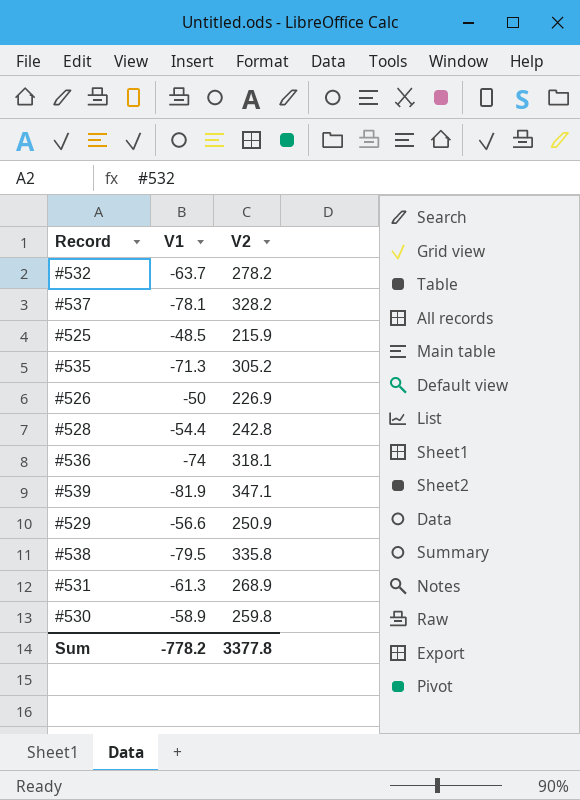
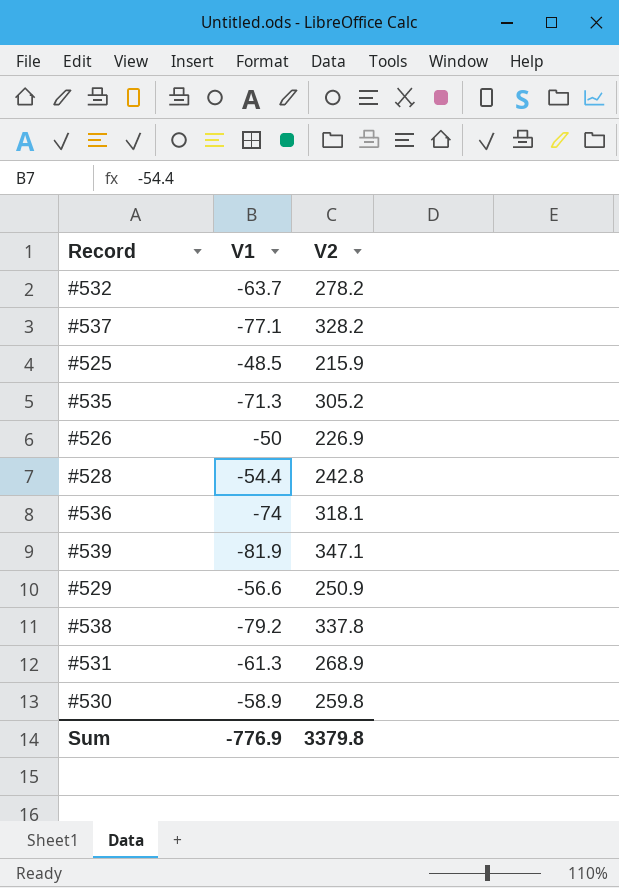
#537 | V1: -78.1 -> -77.1
#538 | V1: -79.5 -> -79.2
#538 | V2: 335.8 -> 337.8
Sum | V1: -778.2 -> -776.9
Sum | V2: 3377.8 -> 3379.8

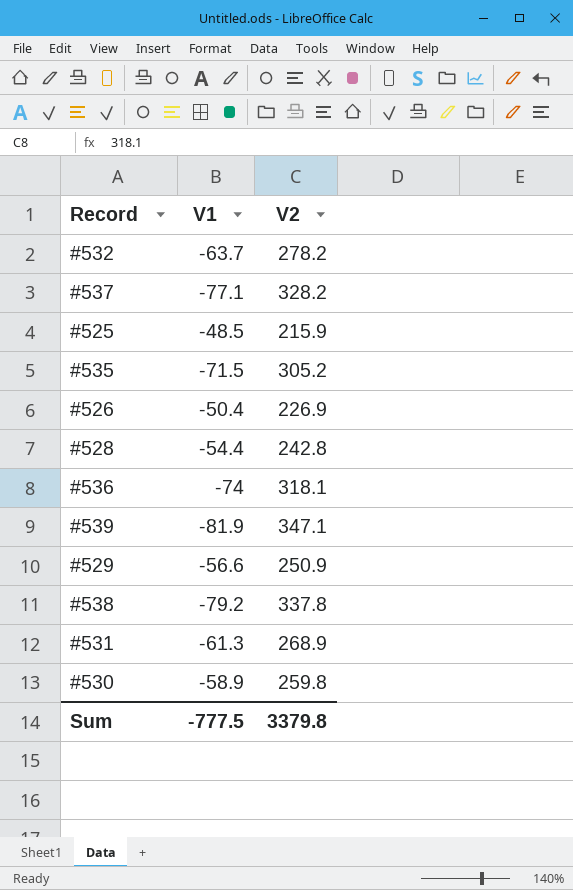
#535 | V1: -71.3 -> -71.5
#526 | V1: -50 -> -50.4
Sum | V1: -776.9 -> -777.5

